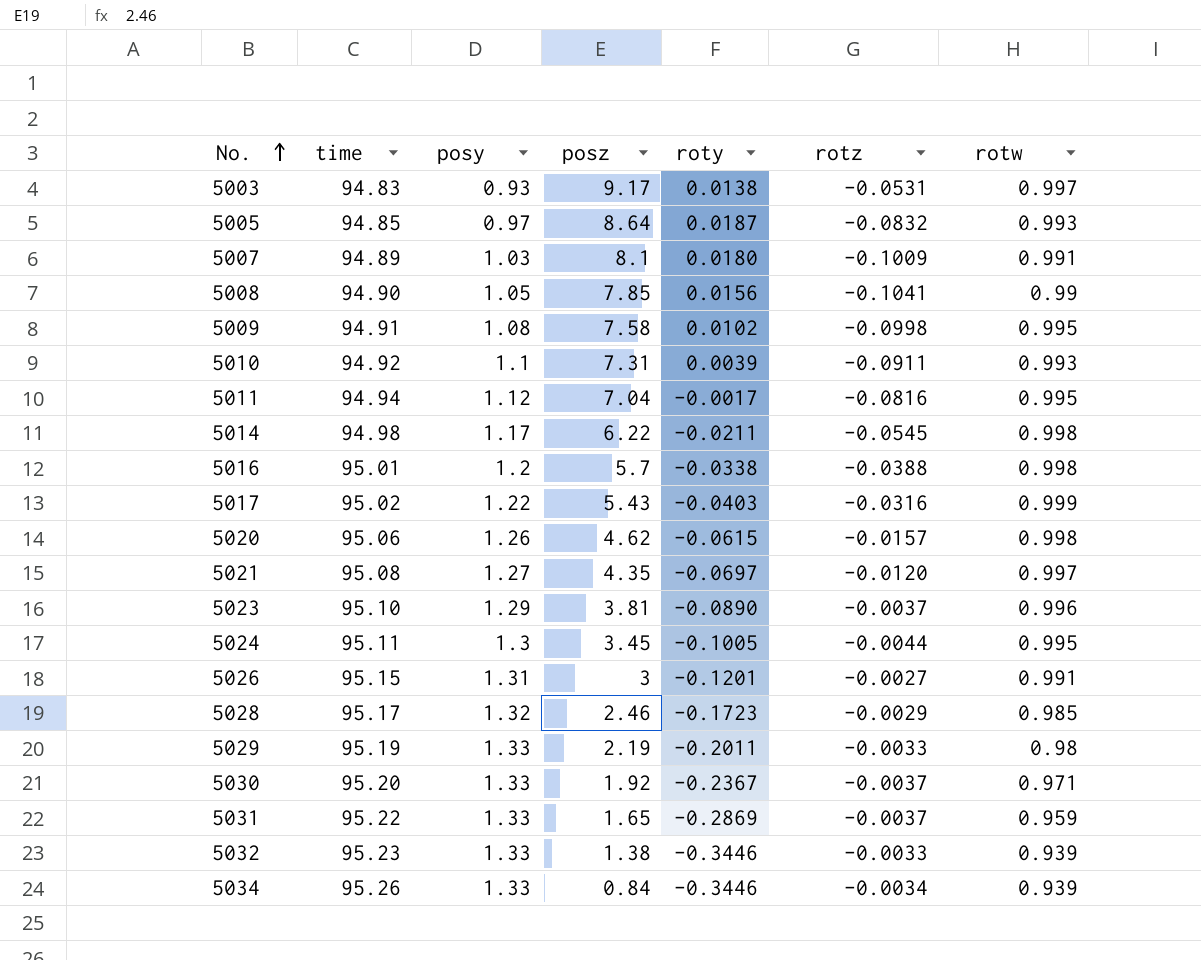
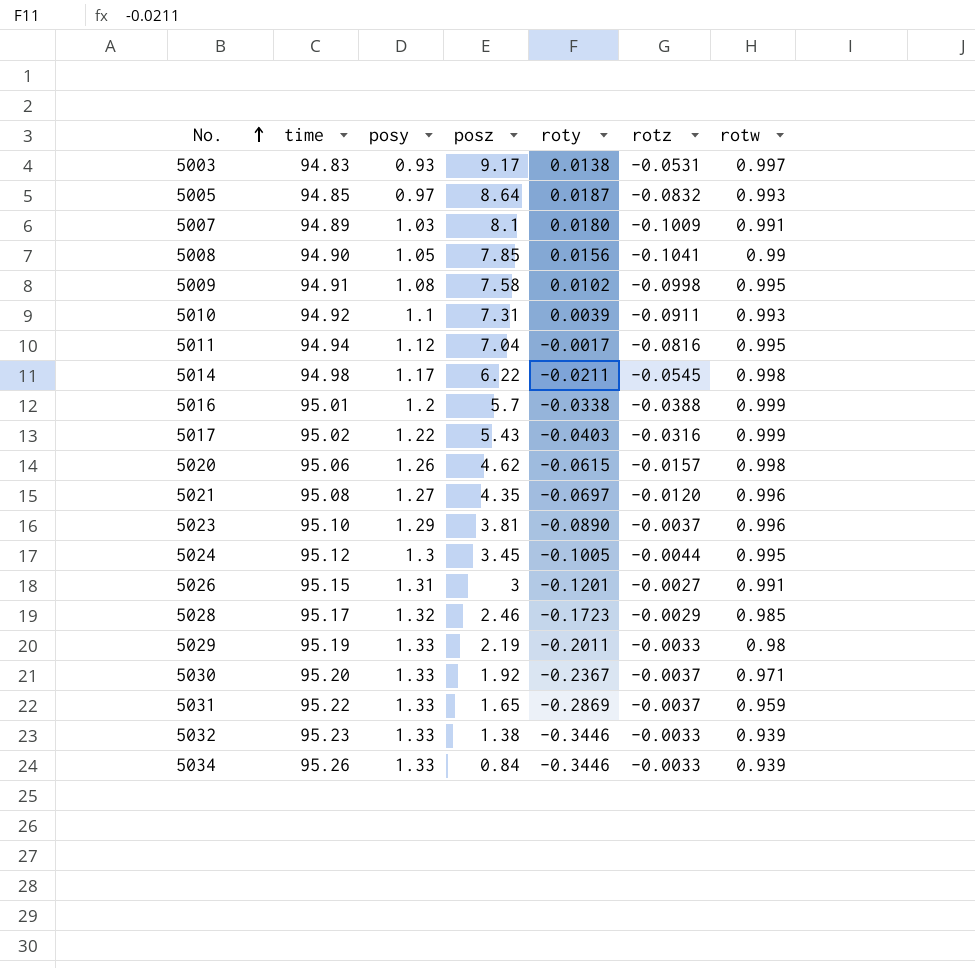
5016 | rotw: 0.998 -> 0.999
5021 | rotw: 0.997 -> 0.996
5024 | time: 95.11 -> 95.12
5034 | rotz: -0.0034 -> -0.0033

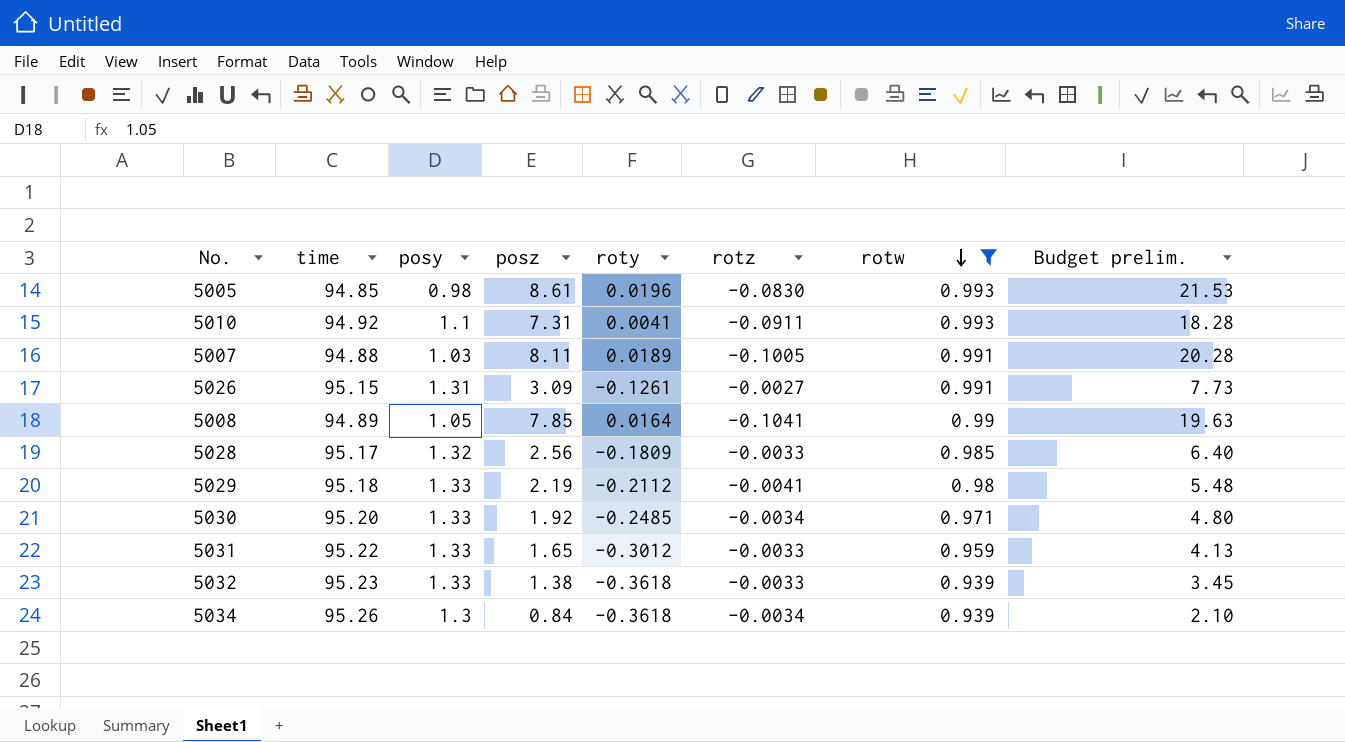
filter: none -> rotw <= 0.993
row order: No. ascending -> rotw descending
column Budget prelim. | formula: none -> [posz] * 2.5
5005 | posy: 0.97 -> 0.98
5005 | posz: 8.64 -> 8.61
5005 | roty: 0.0187 -> 0.0196
5005 | rotz: -0.0832 -> -0.0830
5010 | roty: 0.0039 -> 0.0041
5007 | time: 94.89 -> 94.88
5007 | posz: 8.1 -> 8.11
5007 | roty: 0.0180 -> 0.0189
5007 | rotz: -0.1009 -> -0.1005
5026 | posz: 3 -> 3.09
5026 | roty: -0.1201 -> -0.1261
5008 | time: 94.90 -> 94.89
5008 | roty: 0.0156 -> 0.0164
5028 | posz: 2.46 -> 2.56
5028 | roty: -0.1723 -> -0.1809
5028 | rotz: -0.0029 -> -0.0033
5029 | time: 95.19 -> 95.18
5029 | roty: -0.2011 -> -0.2112
5029 | rotz: -0.0033 -> -0.0041
5030 | roty: -0.2367 -> -0.2485
5030 | rotz: -0.0037 -> -0.0034
5031 | roty: -0.2869 -> -0.3012
5031 | rotz: -0.0037 -> -0.0033
5032 | roty: -0.3446 -> -0.3618
5034 | posy: 1.33 -> 1.3
5034 | roty: -0.3446 -> -0.3618
5034 | rotz: -0.0033 -> -0.0034

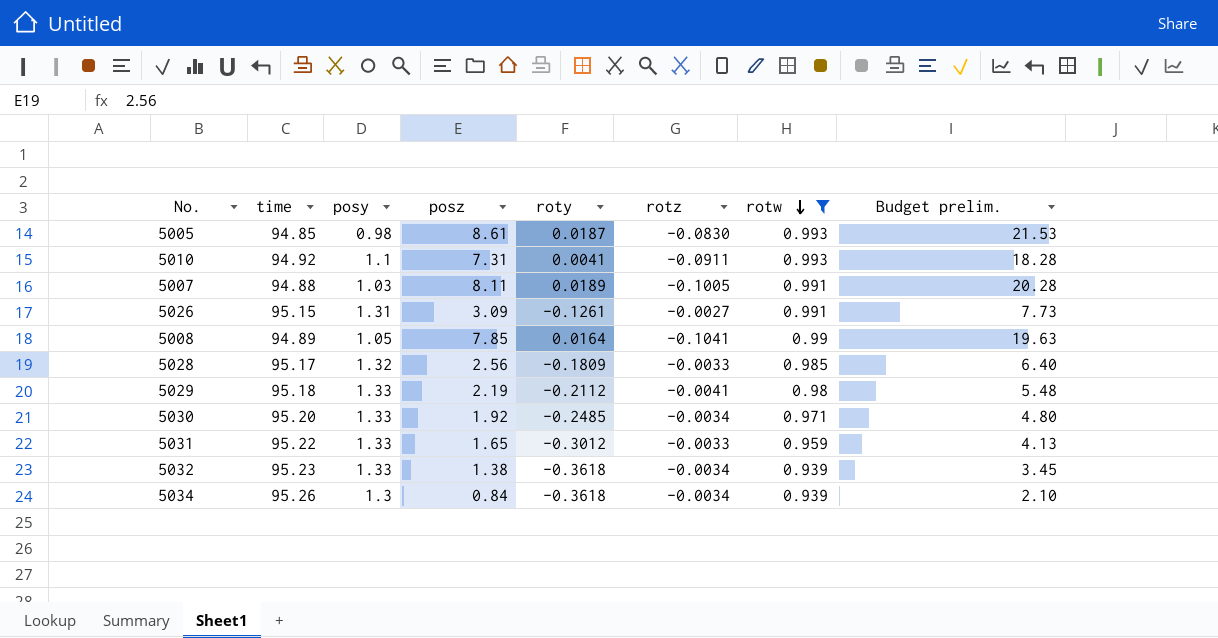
5005 | roty: 0.0196 -> 0.0187
5032 | rotz: -0.0033 -> -0.0034

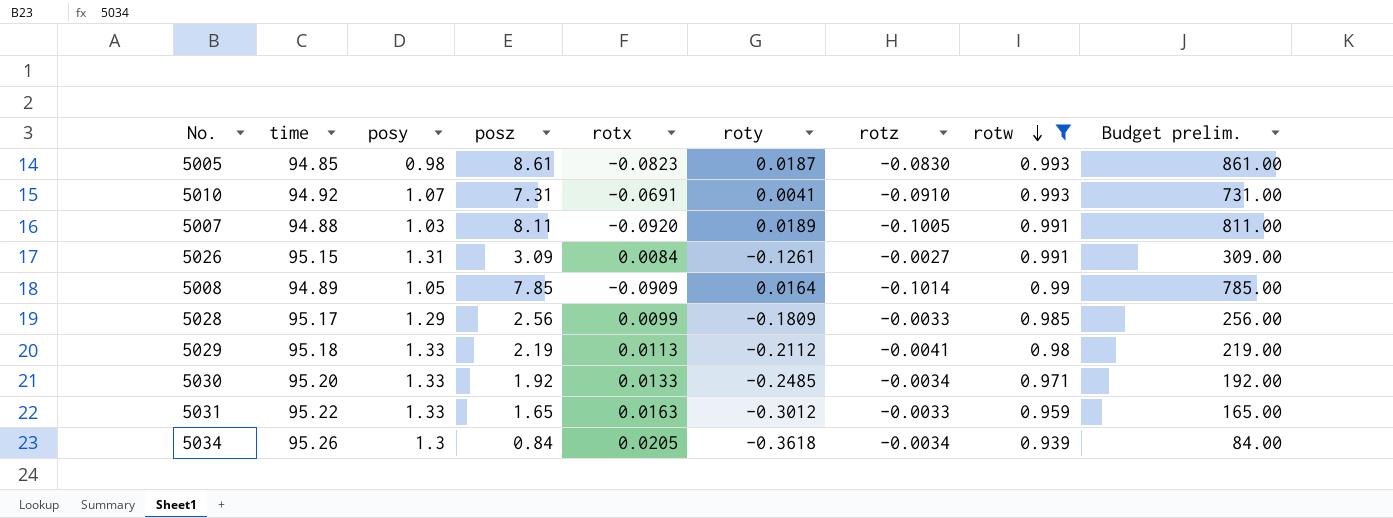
column rotx | position: none -> 5
column Budget prelim. | formula: [posz] * 2.5 -> [posz] * 100
row 5032: 95.23 | 1.33 | 1.38 | -0.3618 | -0.0034 | 0.939 | 3.45 -> none
5010 | posy: 1.1 -> 1.07
5010 | rotz: -0.0911 -> -0.0910
5008 | rotz: -0.1041 -> -0.1014
5028 | posy: 1.32 -> 1.29

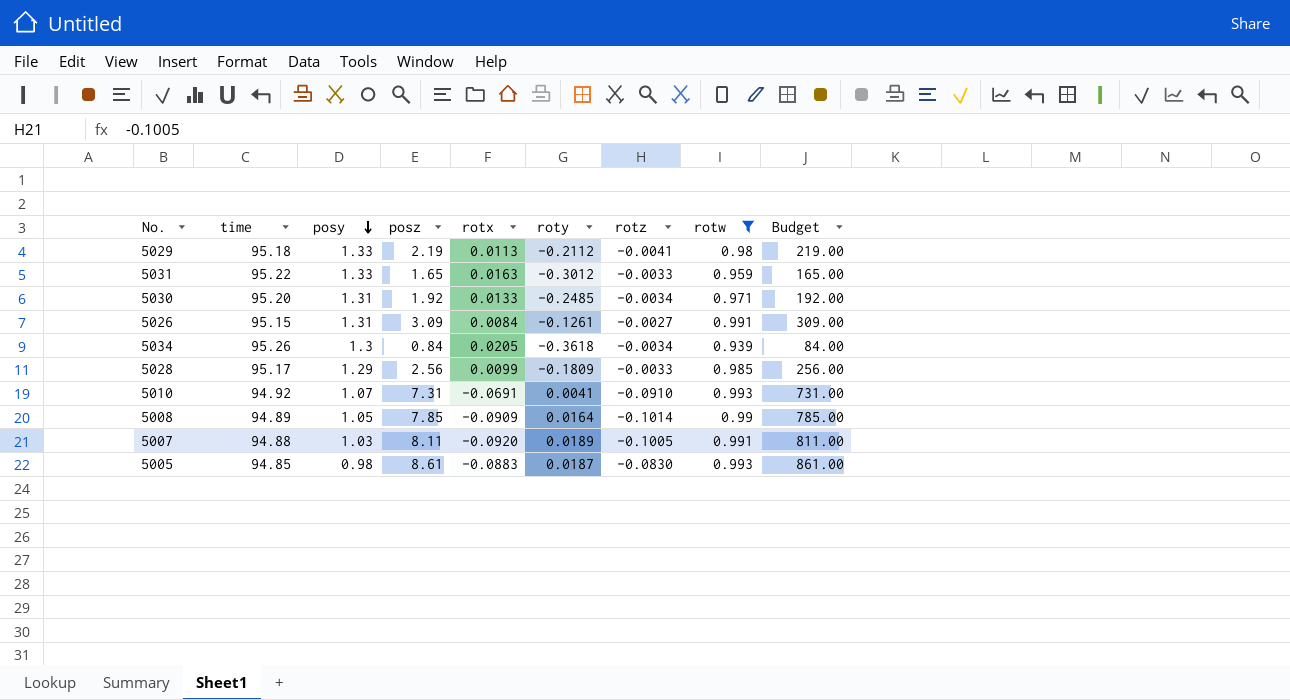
row order: rotw descending -> posy descending
column name: Budget prelim. -> Budget
5030 | posy: 1.33 -> 1.31
5005 | rotx: -0.0823 -> -0.0883

